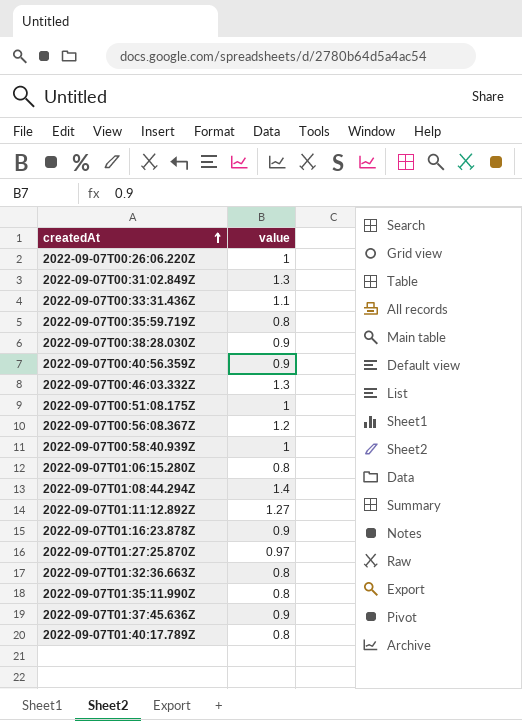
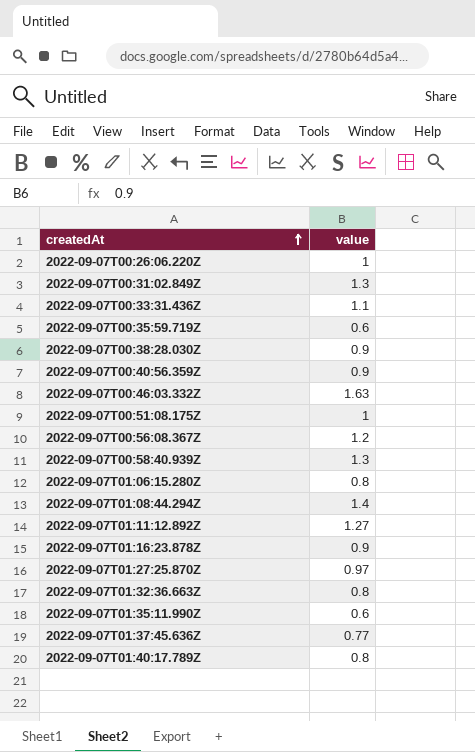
2022-09-07T00:35:59.719Z | value: 0.8 -> 0.6
2022-09-07T00:46:03.332Z | value: 1.3 -> 1.63
2022-09-07T00:58:40.939Z | value: 1 -> 1.3
2022-09-07T01:35:11.990Z | value: 0.8 -> 0.6
2022-09-07T01:37:45.636Z | value: 0.9 -> 0.77

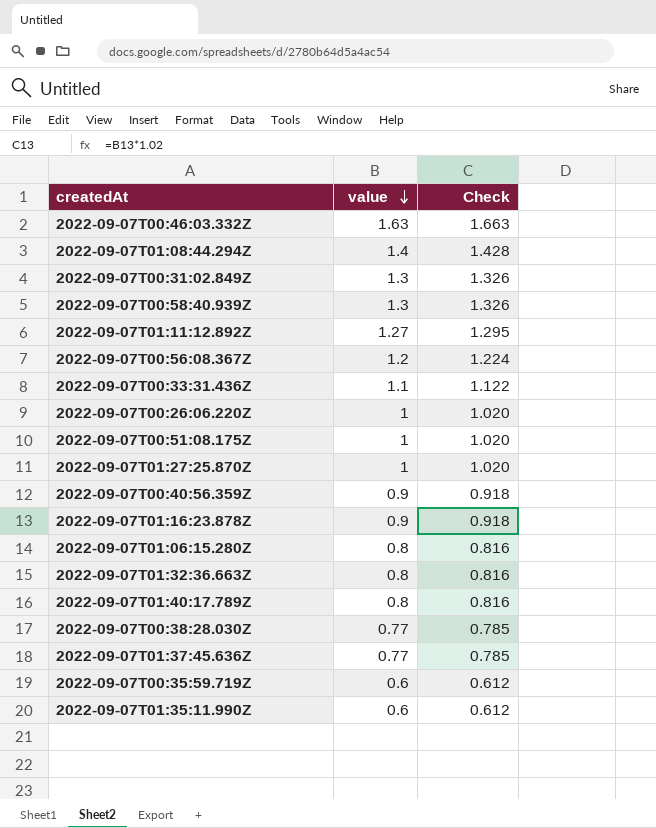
row order: createdAt ascending -> value descending
column Check | formula: none -> [value] * 1.02
2022-09-07T01:27:25.870Z | value: 0.97 -> 1
2022-09-07T00:38:28.030Z | value: 0.9 -> 0.77

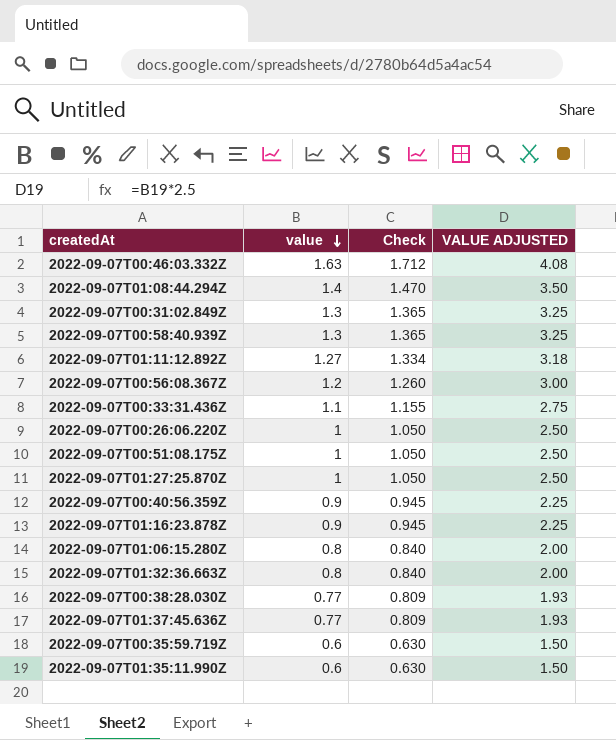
column Check | formula: [value] * 1.02 -> [value] * 1.05
column VALUE ADJUSTED | formula: none -> [value] * 2.5
row 2022-09-07T01:40:17.789Z: 0.8 | 0.816 -> none

